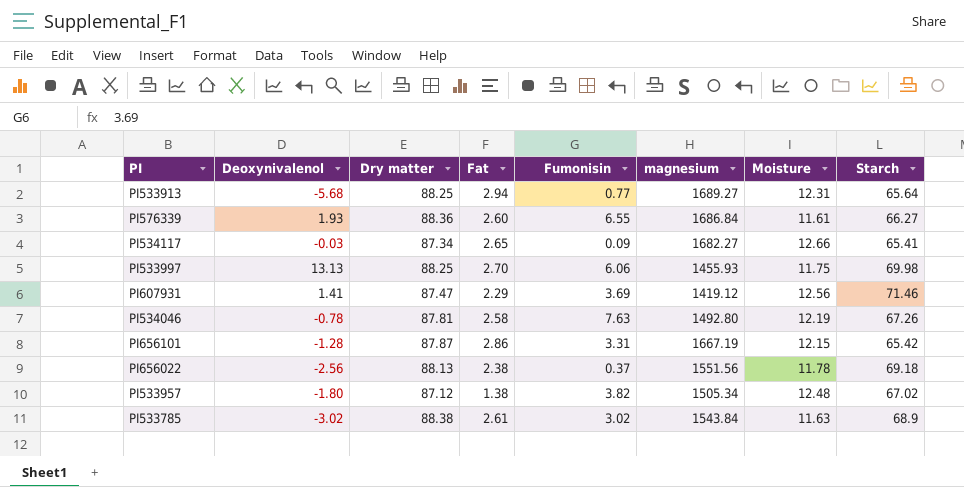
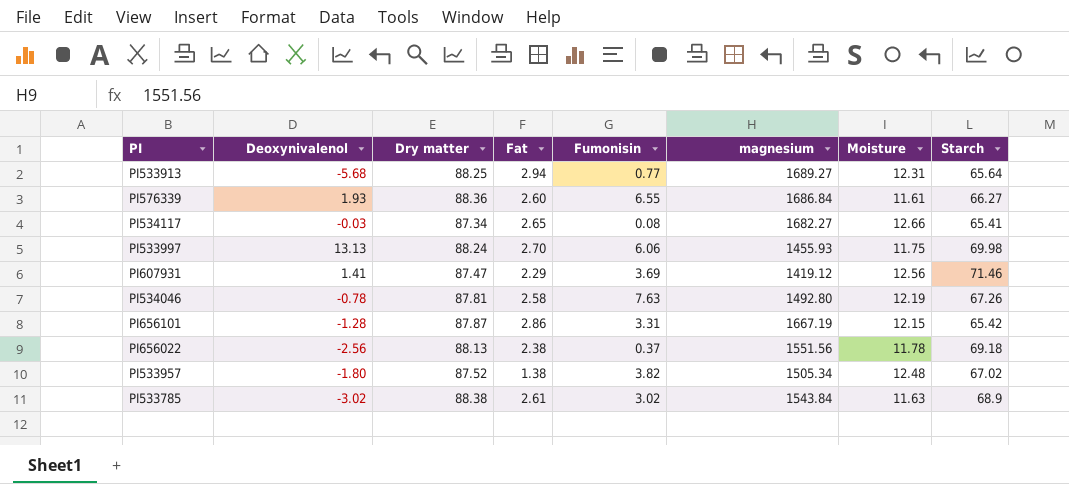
PI534117 | Fumonisin: 0.09 -> 0.08
PI533997 | Dry matter: 88.25 -> 88.24
PI533957 | Dry matter: 87.12 -> 87.52

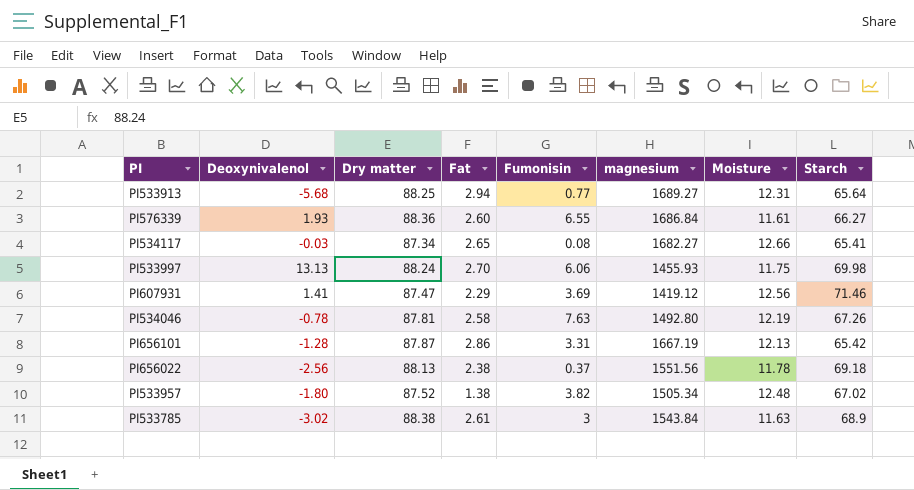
PI656101 | Moisture: 12.15 -> 12.13
PI533785 | Fumonisin: 3.02 -> 3

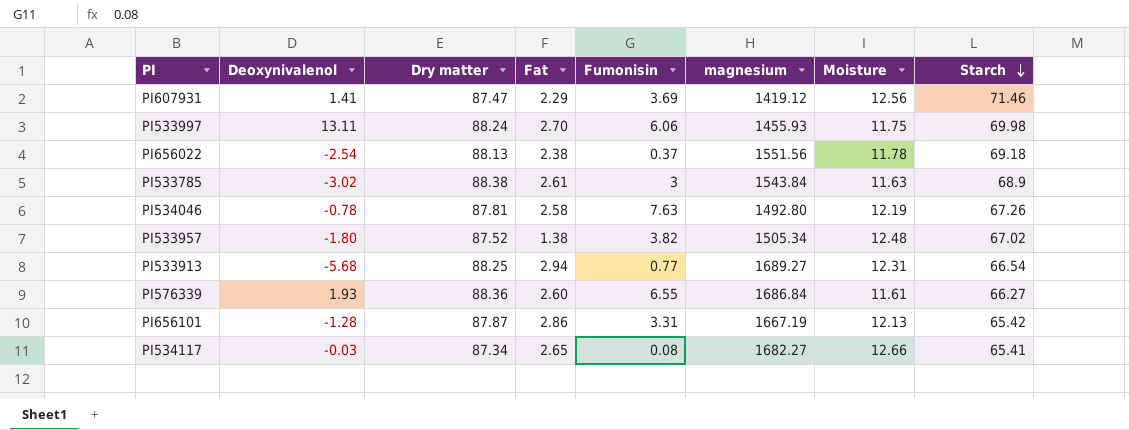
row order: none -> Starch descending
PI533997 | Deoxynivalenol: 13.13 -> 13.11
PI656022 | Deoxynivalenol: -2.56 -> -2.54
PI533913 | Starch: 65.64 -> 66.54

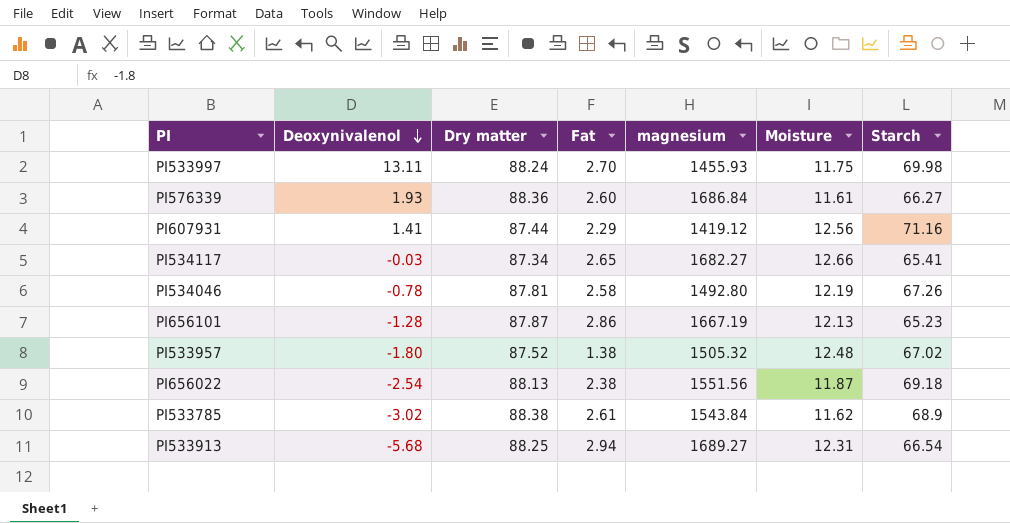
row order: Starch descending -> Deoxynivalenol descending
column Fumonisin | position: 5 -> none
PI607931 | Dry matter: 87.47 -> 87.44
PI607931 | Starch: 71.46 -> 71.16
PI656101 | Starch: 65.42 -> 65.23
PI533957 | magnesium: 1505.34 -> 1505.32
PI656022 | Moisture: 11.78 -> 11.87
PI533785 | Moisture: 11.63 -> 11.62

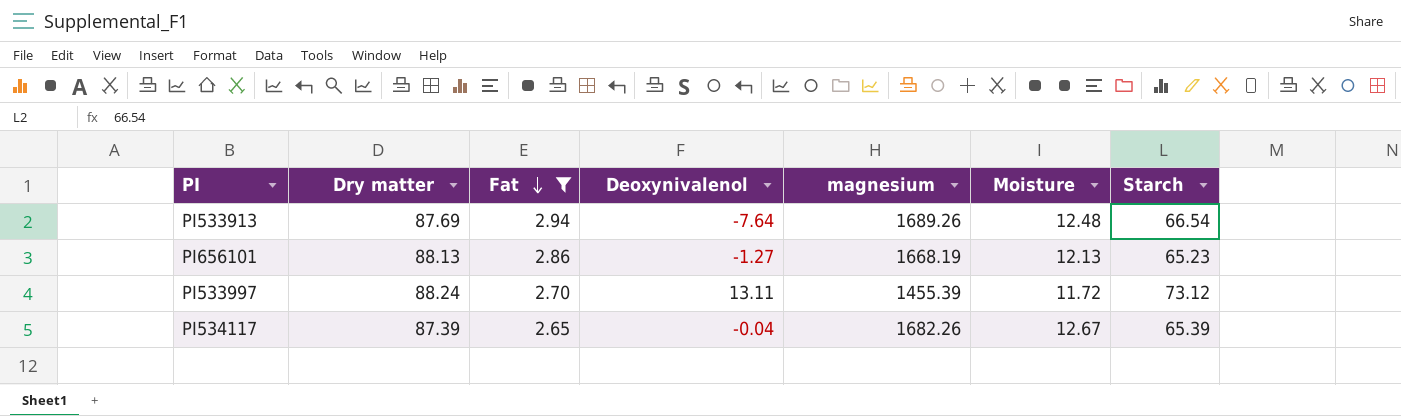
filter: none -> Fat >= 2.65
row order: Deoxynivalenol descending -> Fat descending
column Deoxynivalenol | position: 2 -> 4
PI533913 | Dry matter: 88.25 -> 87.69
PI533913 | Deoxynivalenol: -5.68 -> -7.64
PI533913 | magnesium: 1689.27 -> 1689.26
PI533913 | Moisture: 12.31 -> 12.48
PI656101 | Dry matter: 87.87 -> 88.13
PI656101 | Deoxynivalenol: -1.28 -> -1.27
PI656101 | magnesium: 1667.19 -> 1668.19
PI533997 | magnesium: 1455.93 -> 1455.39
PI533997 | Moisture: 11.75 -> 11.72
PI533997 | Starch: 69.98 -> 73.12
PI534117 | Dry matter: 87.34 -> 87.39
PI534117 | Deoxynivalenol: -0.03 -> -0.04
PI534117 | magnesium: 1682.27 -> 1682.26
PI534117 | Moisture: 12.66 -> 12.67
PI534117 | Starch: 65.41 -> 65.39

